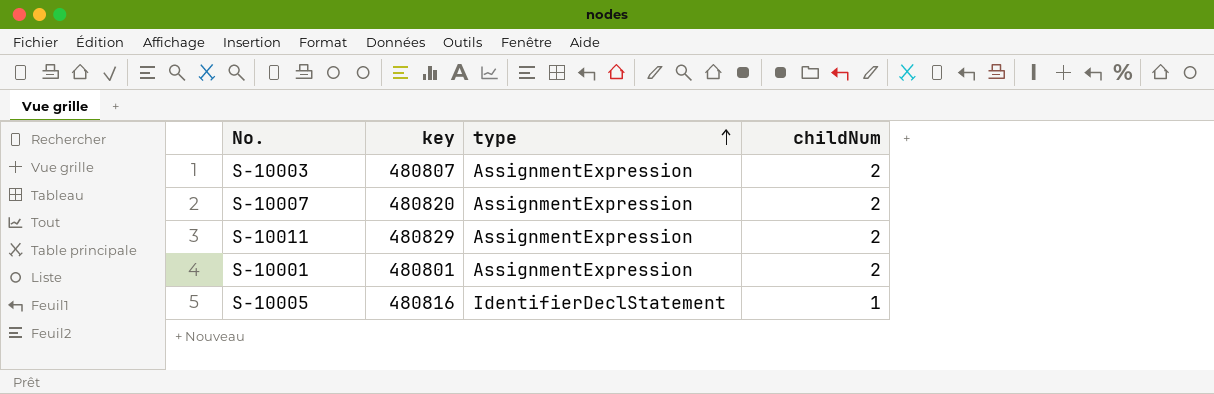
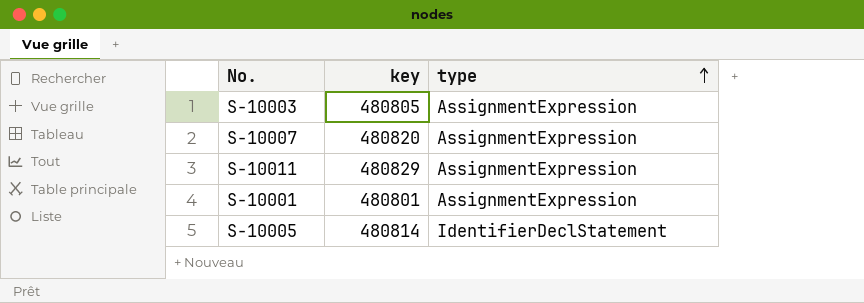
column childNum | position: 4 -> none
S-10003 | key: 480807 -> 480805
S-10005 | key: 480816 -> 480814

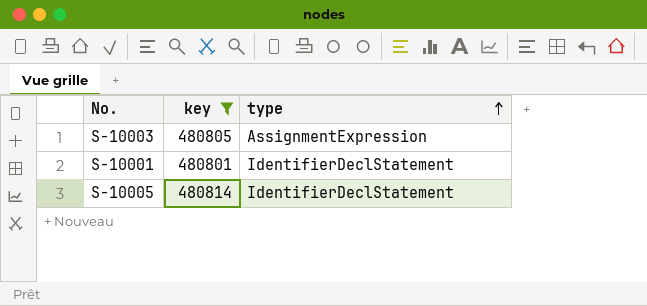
filter: none -> key <= 480814
S-10001 | type: AssignmentExpression -> IdentifierDeclStatement

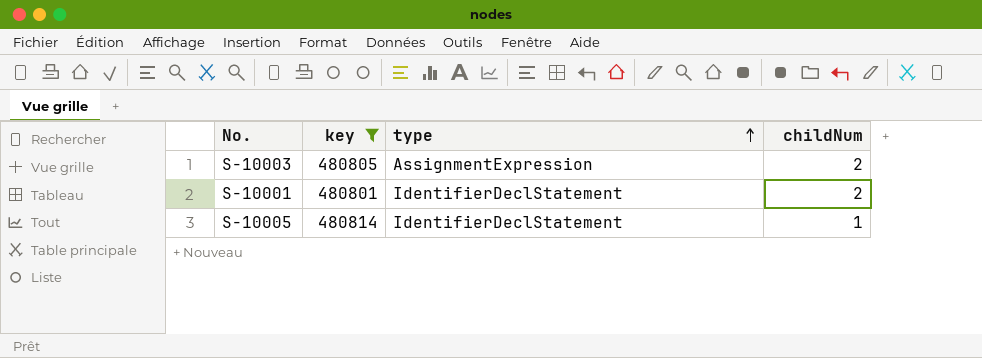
column childNum | position: none -> 4

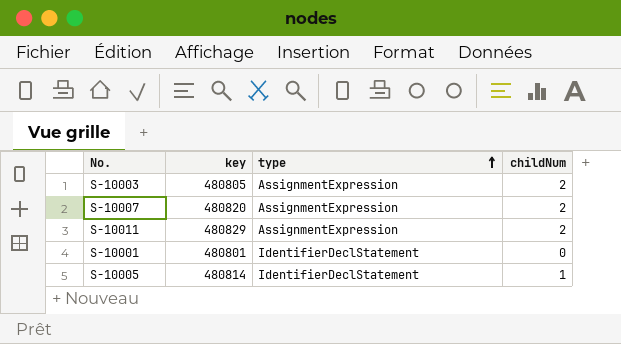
filter: key <= 480814 -> none
S-10001 | childNum: 2 -> 0

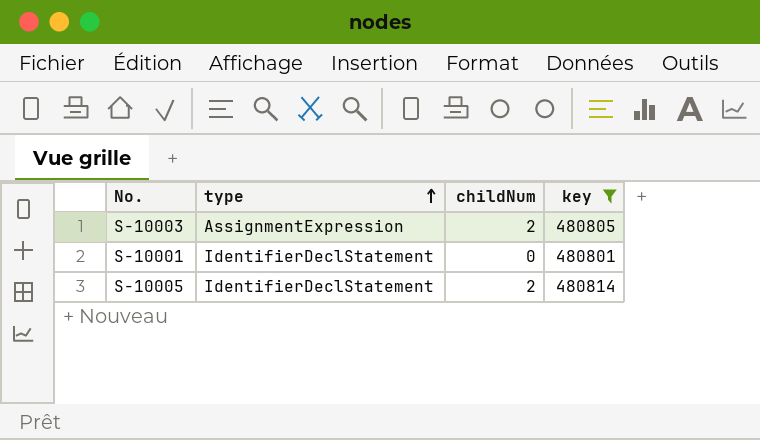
filter: none -> key <= 480814
column key | position: 2 -> 4
S-10005 | childNum: 1 -> 2

